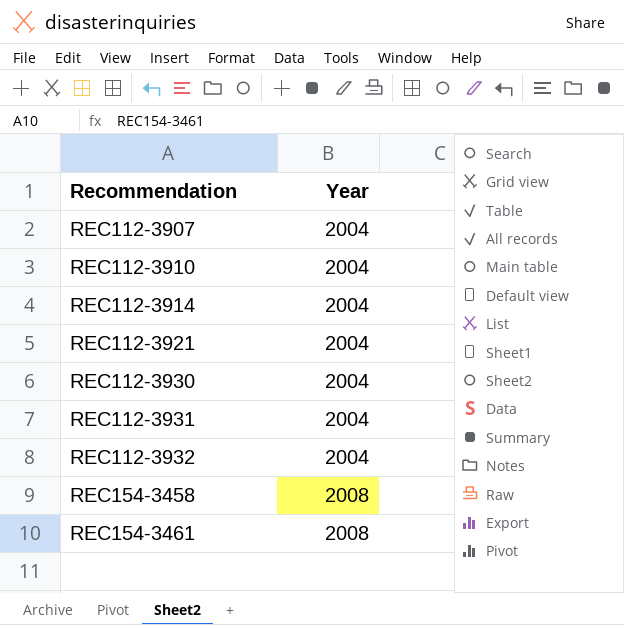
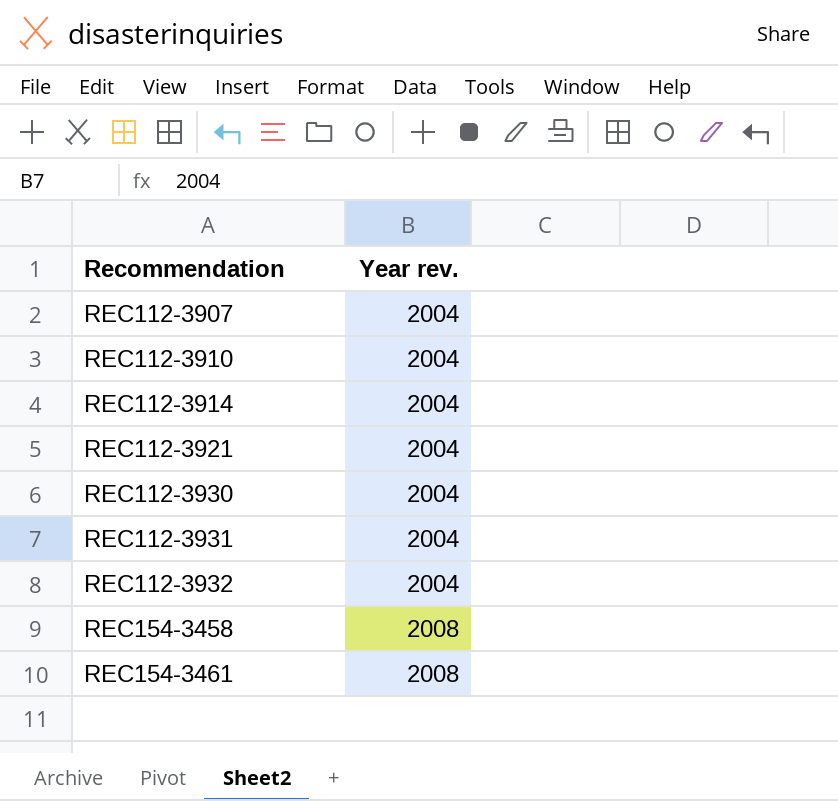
column name: Year -> Year rev.

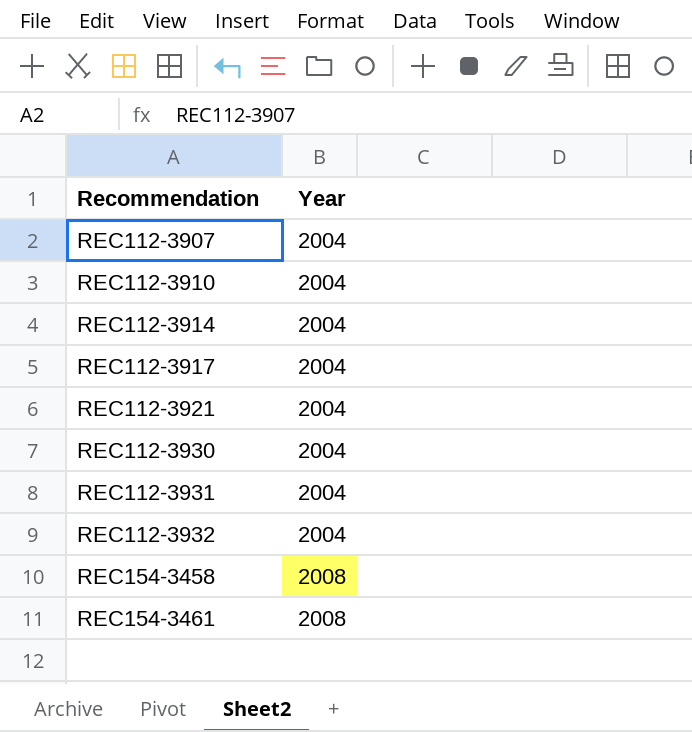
column name: Year rev. -> Year
row REC112-3917: none -> 2004

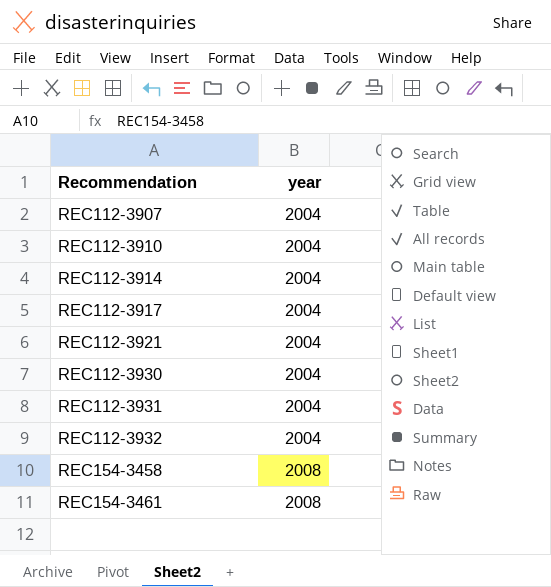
column name: Year -> year

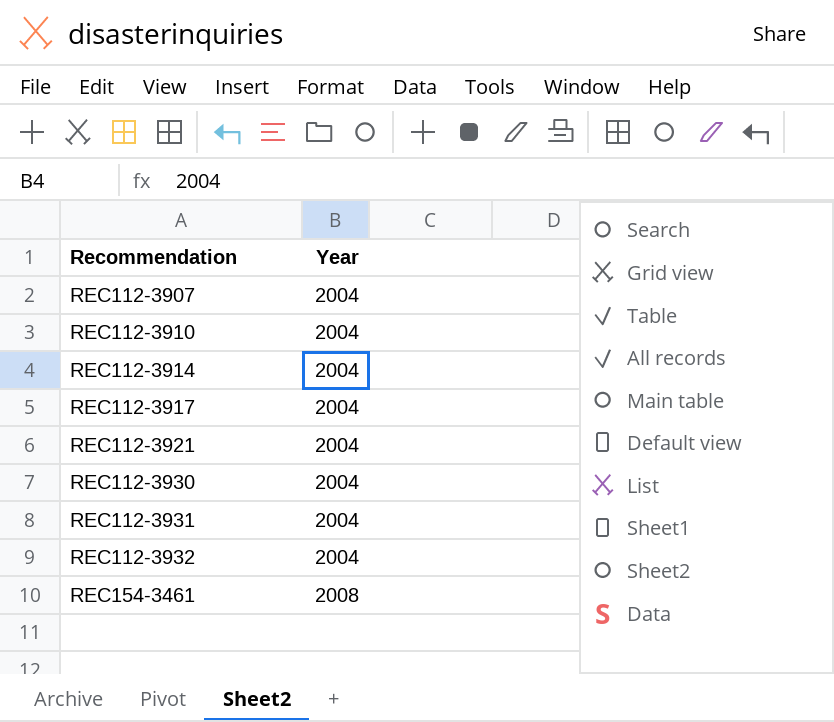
column name: year -> Year
row REC154-3458: 2008 -> none

